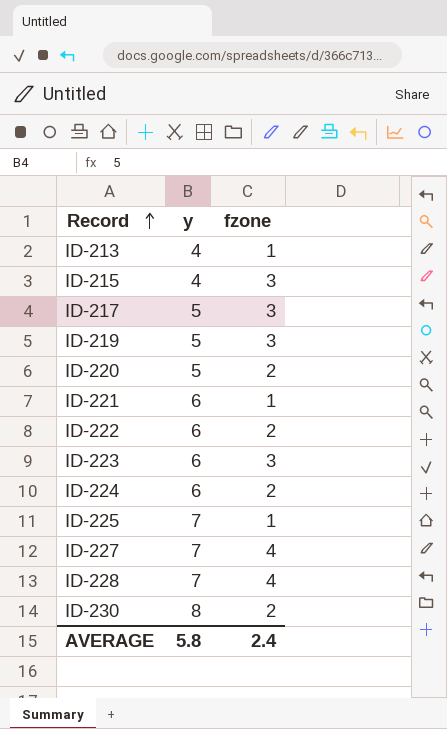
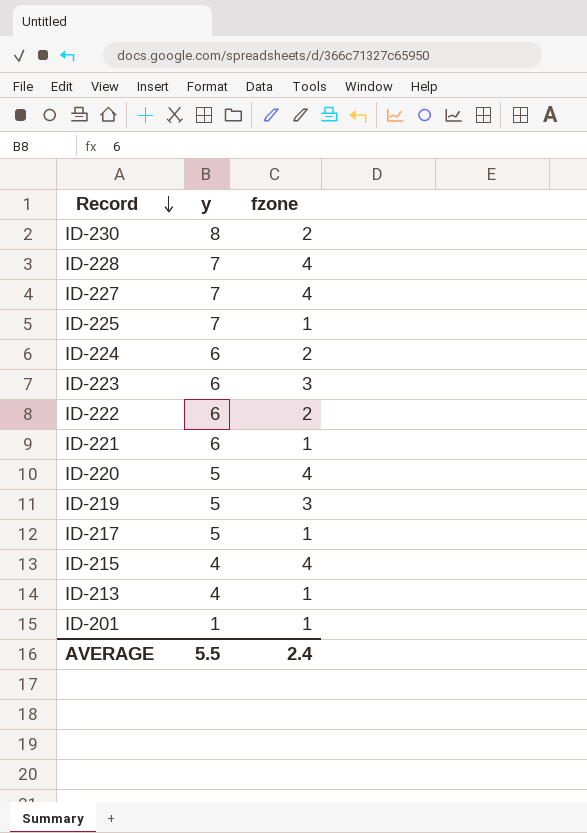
row order: Record ascending -> Record descending
ID-220 | fzone: 2 -> 4
ID-217 | fzone: 3 -> 1
ID-215 | fzone: 3 -> 4
row ID-201: none -> 1 | 1
AVERAGE | y: 5.8 -> 5.5

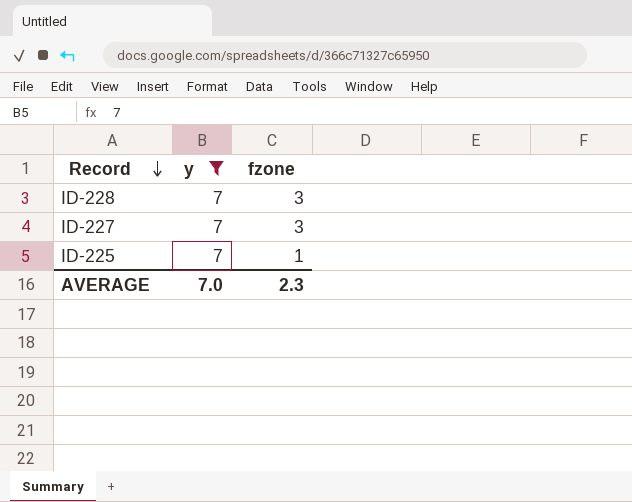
filter: none -> y = 7
ID-228 | fzone: 4 -> 3
ID-227 | fzone: 4 -> 3
AVERAGE | y: 5.5 -> 7.0
AVERAGE | fzone: 2.4 -> 2.3

